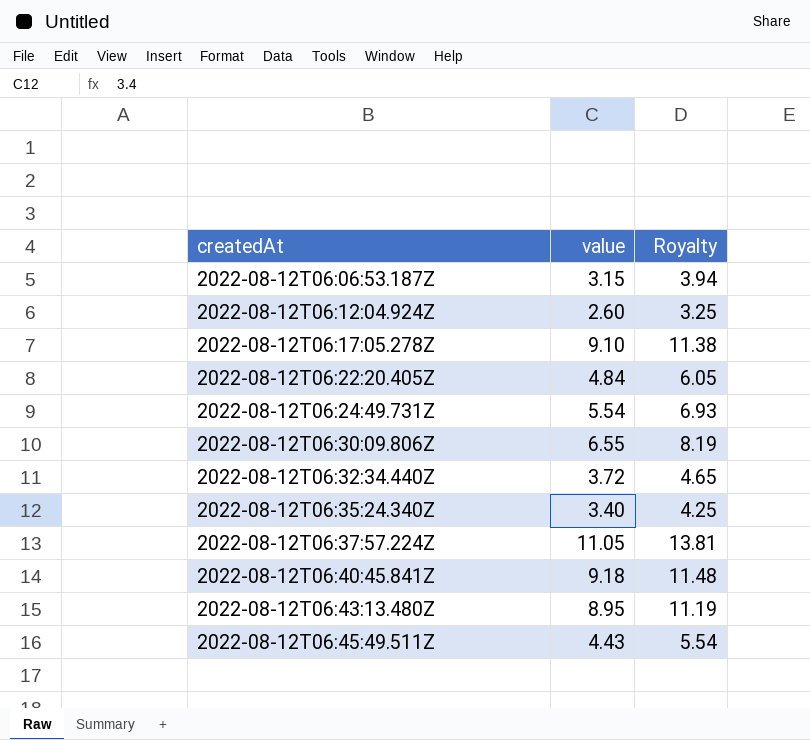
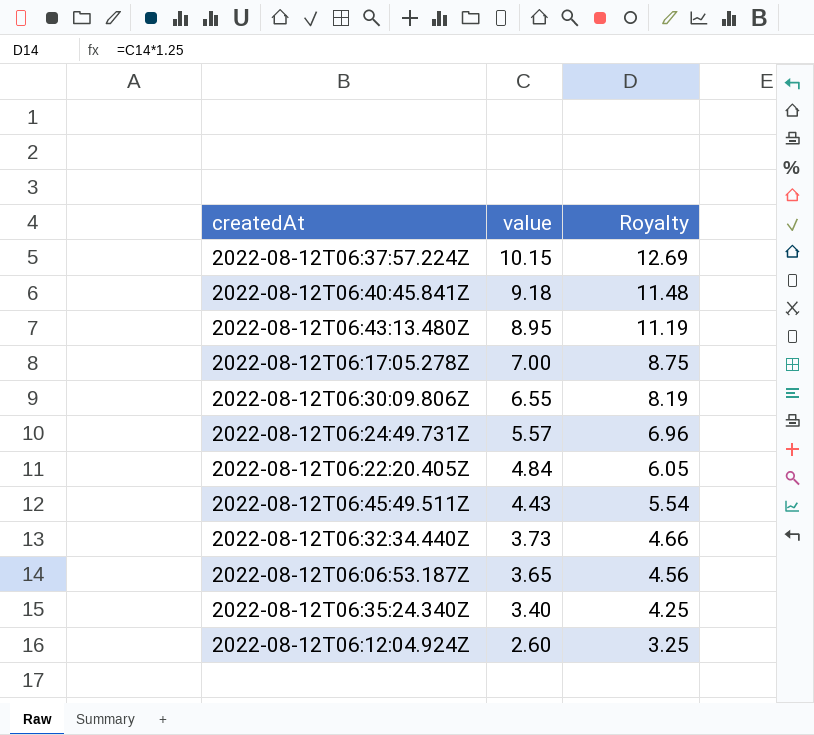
row order: createdAt ascending -> value descending
2022-08-12T06:37:57.224Z | value: 11.05 -> 10.15
2022-08-12T06:37:57.224Z | Royalty: 13.81 -> 12.69
2022-08-12T06:17:05.278Z | value: 9.10 -> 7.00
2022-08-12T06:17:05.278Z | Royalty: 11.38 -> 8.75
2022-08-12T06:24:49.731Z | value: 5.54 -> 5.57
2022-08-12T06:24:49.731Z | Royalty: 6.93 -> 6.96
2022-08-12T06:32:34.440Z | value: 3.72 -> 3.73
2022-08-12T06:32:34.440Z | Royalty: 4.65 -> 4.66
2022-08-12T06:06:53.187Z | value: 3.15 -> 3.65
2022-08-12T06:06:53.187Z | Royalty: 3.94 -> 4.56

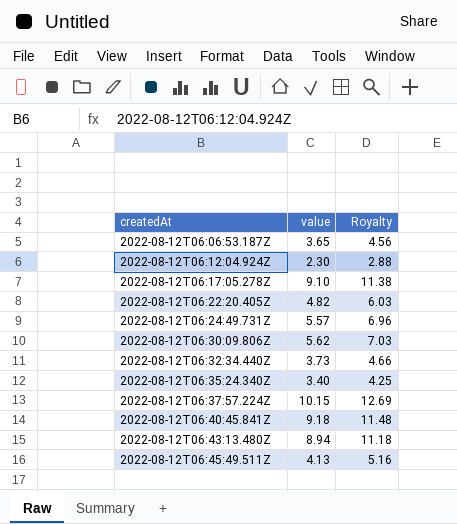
row order: value descending -> createdAt ascending
2022-08-12T06:12:04.924Z | value: 2.60 -> 2.30
2022-08-12T06:12:04.924Z | Royalty: 3.25 -> 2.88
2022-08-12T06:17:05.278Z | value: 7.00 -> 9.10
2022-08-12T06:17:05.278Z | Royalty: 8.75 -> 11.38
2022-08-12T06:22:20.405Z | value: 4.84 -> 4.82
2022-08-12T06:22:20.405Z | Royalty: 6.05 -> 6.03
2022-08-12T06:30:09.806Z | value: 6.55 -> 5.62
2022-08-12T06:30:09.806Z | Royalty: 8.19 -> 7.03
2022-08-12T06:43:13.480Z | value: 8.95 -> 8.94
2022-08-12T06:43:13.480Z | Royalty: 11.19 -> 11.18
2022-08-12T06:45:49.511Z | value: 4.43 -> 4.13
2022-08-12T06:45:49.511Z | Royalty: 5.54 -> 5.16

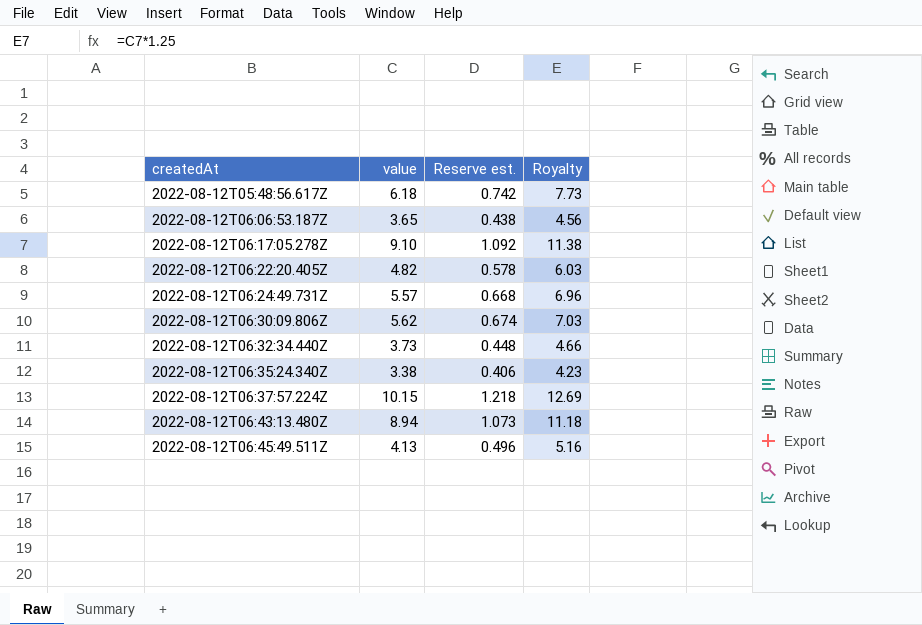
column Reserve est. | formula: none -> [value] * 0.12
row 2022-08-12T06:12:04.924Z: 2.30 | 2.88 -> none
row 2022-08-12T06:40:45.841Z: 9.18 | 11.48 -> none
row 2022-08-12T05:48:56.617Z: none -> 6.18 | 0.742 | 7.73
2022-08-12T06:35:24.340Z | value: 3.40 -> 3.38
2022-08-12T06:35:24.340Z | Royalty: 4.25 -> 4.23

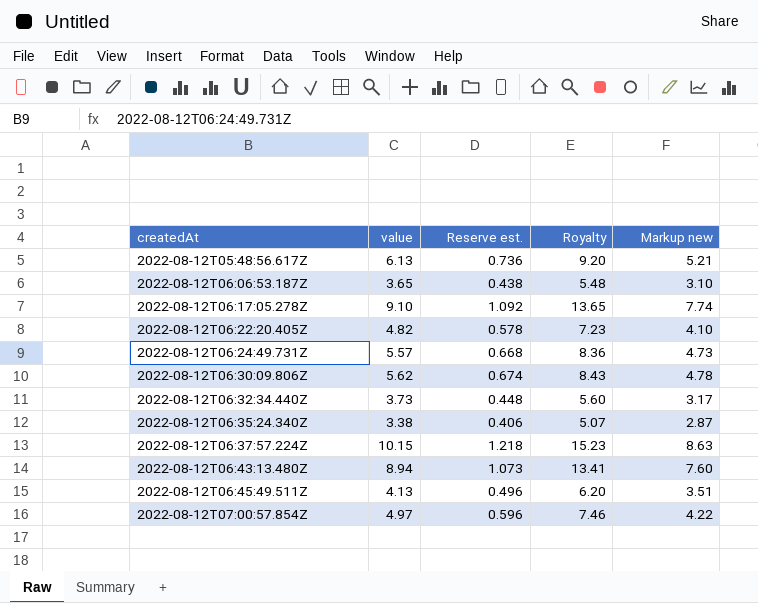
column Royalty | formula: [value] * 1.25 -> [value] * 1.5
column Markup new | formula: none -> [value] * 0.85
2022-08-12T05:48:56.617Z | value: 6.18 -> 6.13
2022-08-12T05:48:56.617Z | Reserve est.: 0.742 -> 0.736
row 2022-08-12T07:00:57.854Z: none -> 4.97 | 0.596 | 7.46 | 4.22

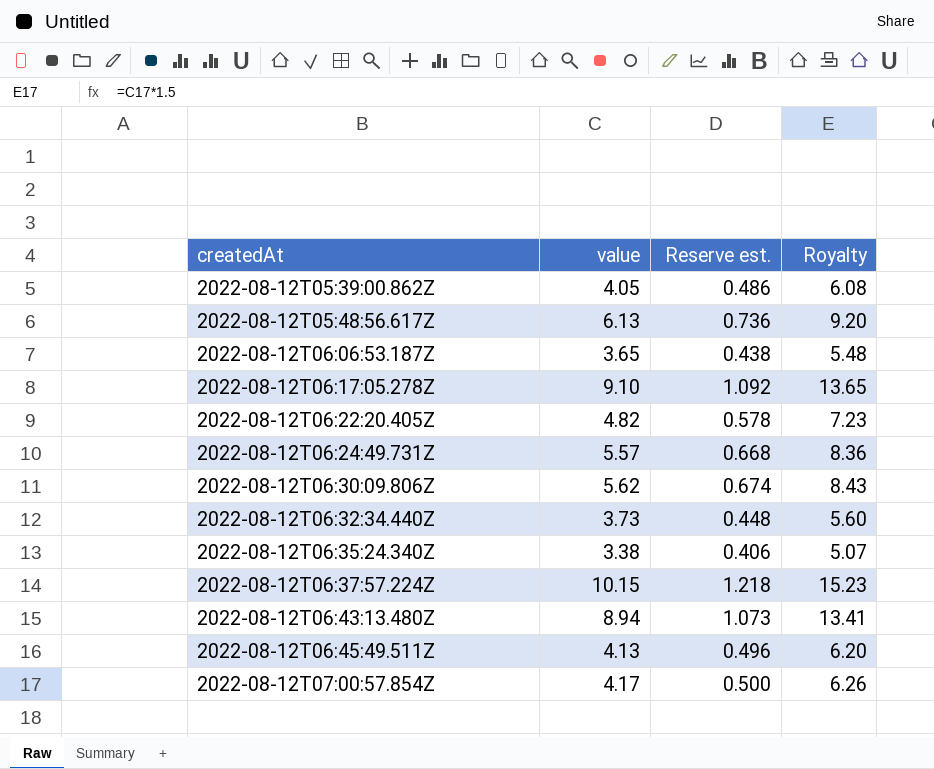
column Markup new | formula: [value] * 0.85 -> none
row 2022-08-12T05:39:00.862Z: none -> 4.05 | 0.486 | 6.08
2022-08-12T07:00:57.854Z | value: 4.97 -> 4.17
2022-08-12T07:00:57.854Z | Reserve est.: 0.596 -> 0.500
2022-08-12T07:00:57.854Z | Royalty: 7.46 -> 6.26

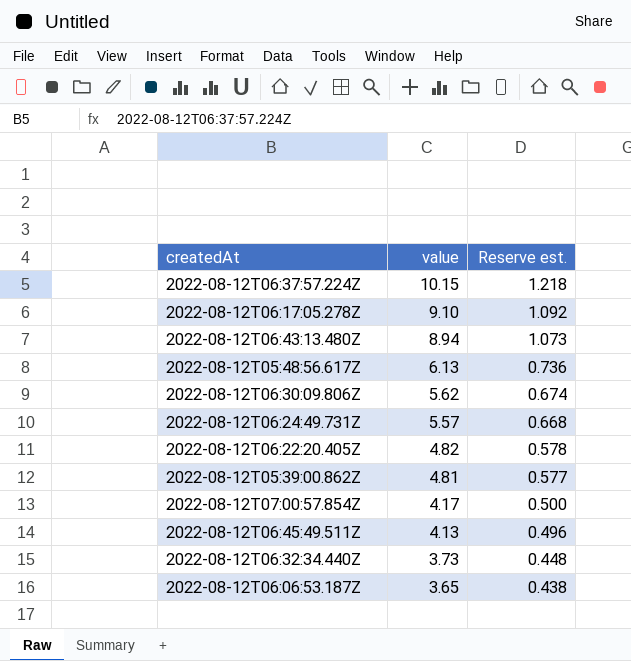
row order: createdAt ascending -> value descending
column Royalty | formula: [value] * 1.5 -> none
row 2022-08-12T06:35:24.340Z: 3.38 | 0.406 | 5.07 -> none
2022-08-12T05:39:00.862Z | value: 4.05 -> 4.81
2022-08-12T05:39:00.862Z | Reserve est.: 0.486 -> 0.577

